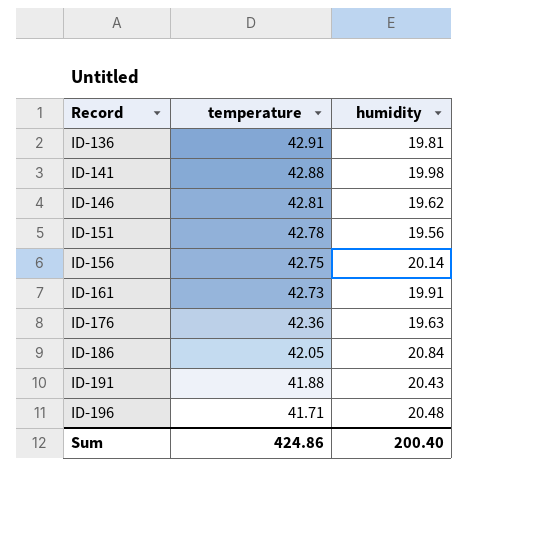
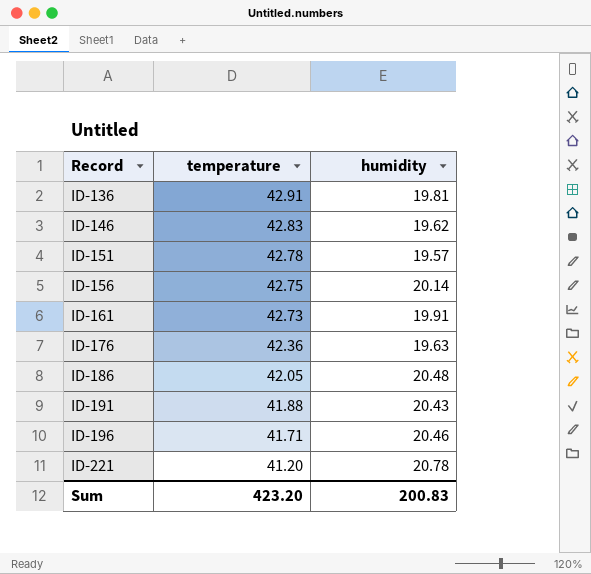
row ID-141: 42.88 | 19.98 -> none
ID-146 | temperature: 42.81 -> 42.83
ID-151 | humidity: 19.56 -> 19.57
ID-186 | humidity: 20.84 -> 20.48
ID-196 | humidity: 20.48 -> 20.46
row ID-221: none -> 41.20 | 20.78
Sum | temperature: 424.86 -> 423.20
Sum | humidity: 200.40 -> 200.83

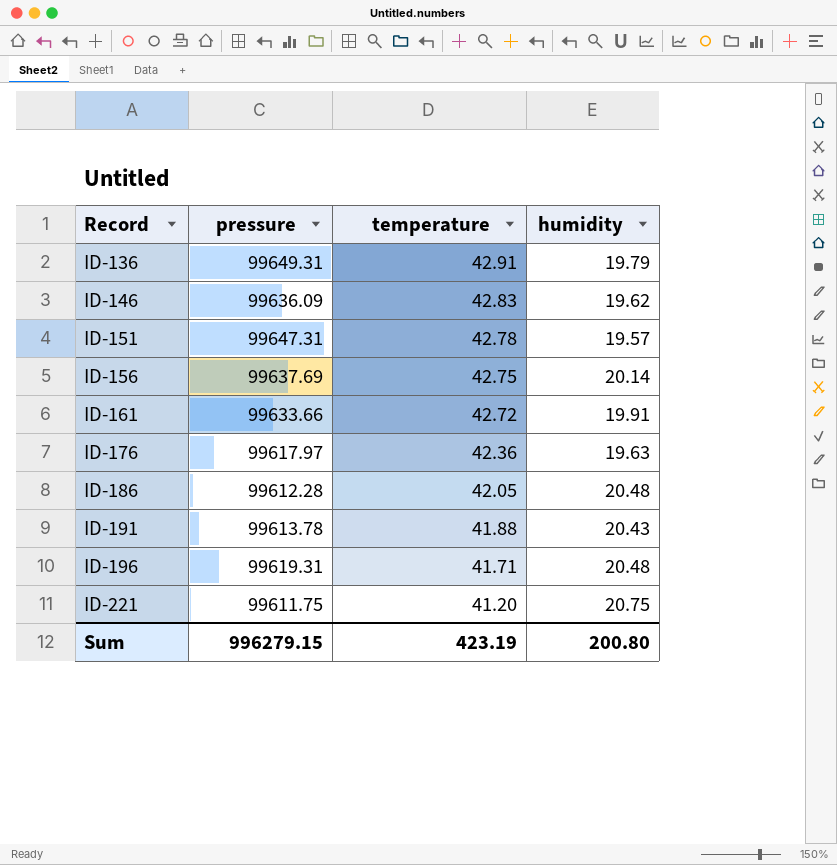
column pressure | position: none -> 2
ID-136 | humidity: 19.81 -> 19.79
ID-161 | temperature: 42.73 -> 42.72
ID-196 | humidity: 20.46 -> 20.48
ID-221 | humidity: 20.78 -> 20.75
Sum | temperature: 423.20 -> 423.19
Sum | humidity: 200.83 -> 200.80

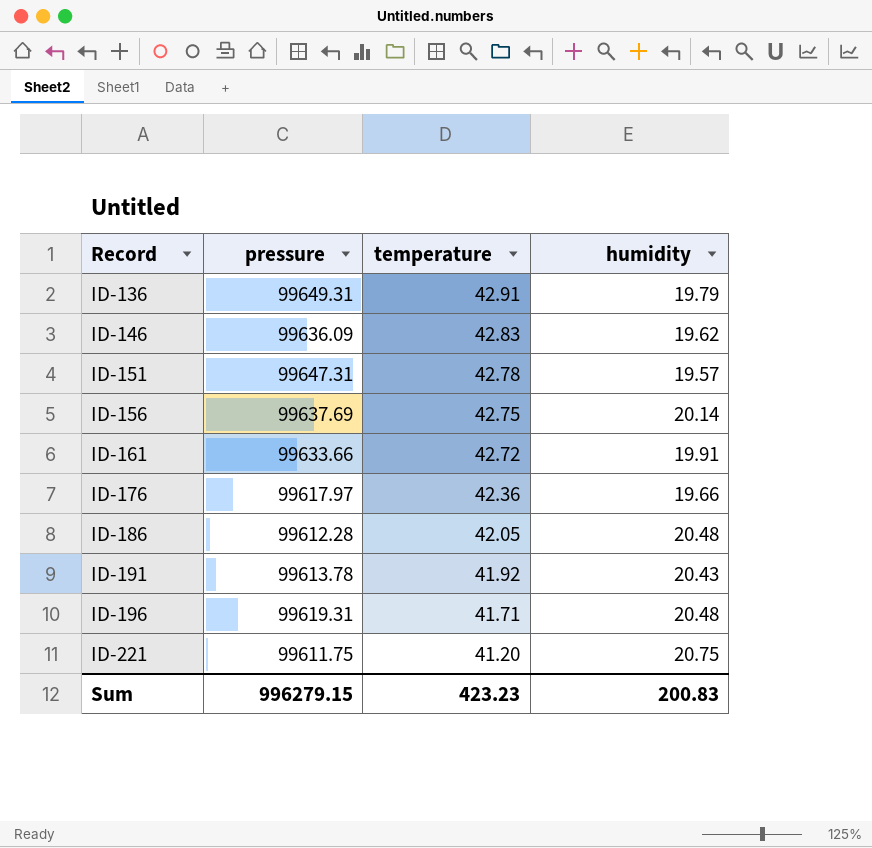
ID-176 | humidity: 19.63 -> 19.66
ID-191 | temperature: 41.88 -> 41.92
Sum | temperature: 423.19 -> 423.23
Sum | humidity: 200.80 -> 200.83

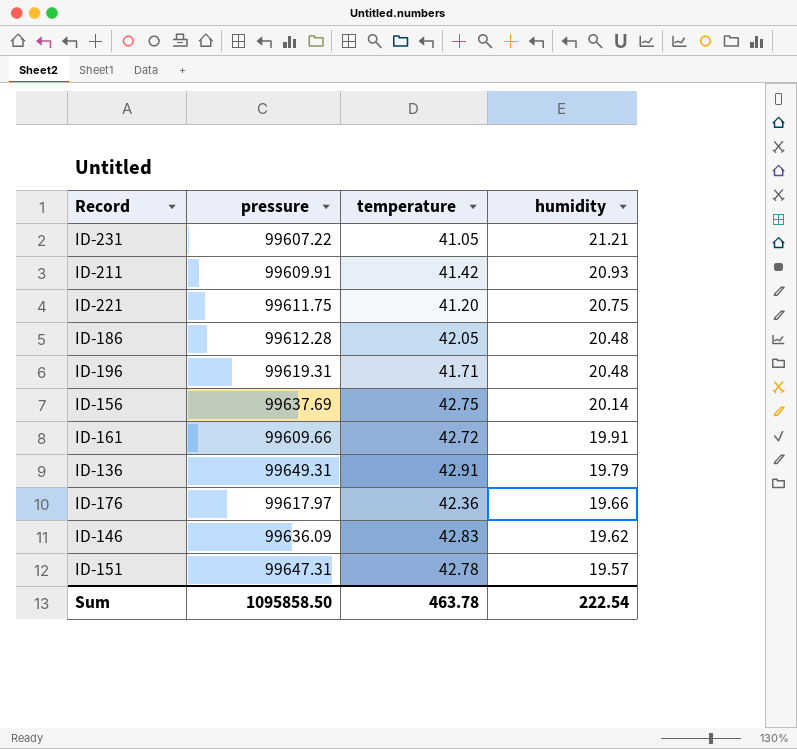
row order: Record ascending -> humidity descending
row ID-191: 99613.78 | 41.92 | 20.43 -> none
row ID-231: none -> 99607.22 | 41.05 | 21.21
row ID-211: none -> 99609.91 | 41.42 | 20.93
ID-161 | pressure: 99633.66 -> 99609.66
Sum | pressure: 996279.15 -> 1095858.50
Sum | temperature: 423.23 -> 463.78
Sum | humidity: 200.83 -> 222.54

